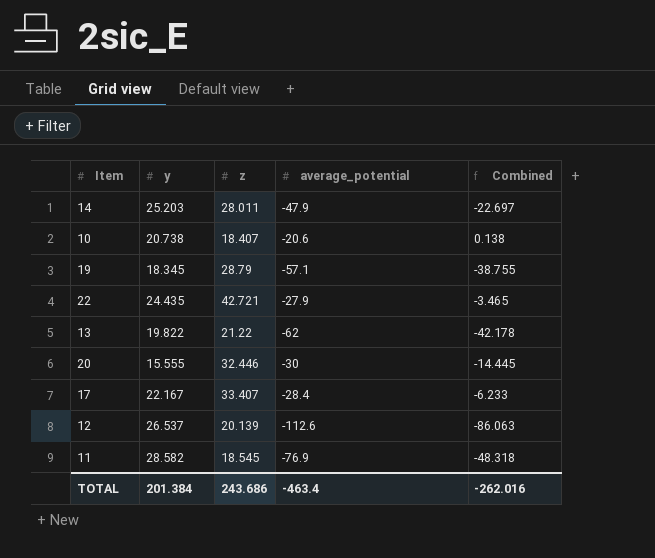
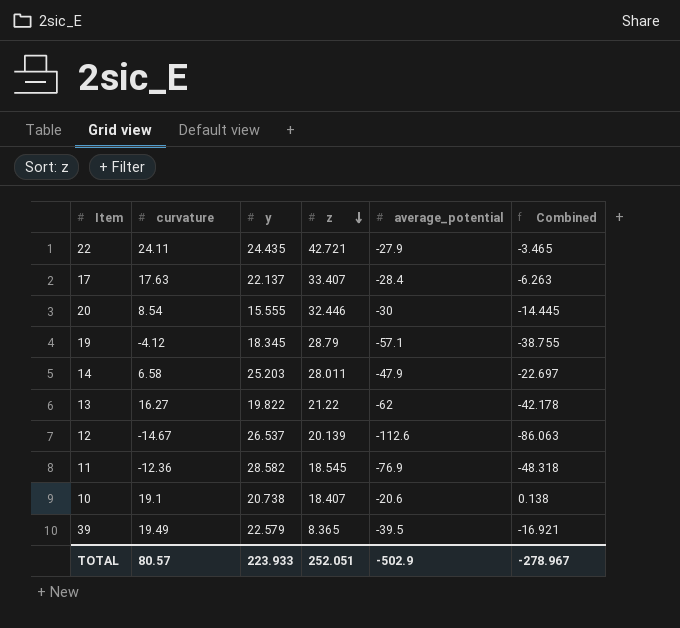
row order: none -> z descending
column curvature | position: none -> 2
17 | y: 22.167 -> 22.137
17 | Combined: -6.233 -> -6.263
row 39: none -> 19.49 | 22.579 | 8.365 | -39.5 | -16.921
TOTAL | y: 201.384 -> 223.933
TOTAL | z: 243.686 -> 252.051
TOTAL | average_potential: -463.4 -> -502.9
TOTAL | Combined: -262.016 -> -278.967

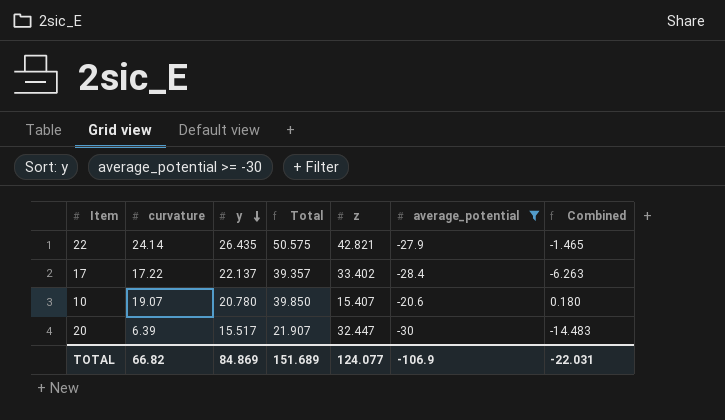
filter: none -> average_potential >= -30
row order: z descending -> y descending
column Total | formula: none -> [curvature] + [y]
22 | curvature: 24.11 -> 24.14
22 | y: 24.435 -> 26.435
22 | z: 42.721 -> 42.821
22 | Combined: -3.465 -> -1.465
17 | curvature: 17.63 -> 17.22
17 | z: 33.407 -> 33.402
10 | curvature: 19.1 -> 19.07
10 | y: 20.738 -> 20.780
10 | z: 18.407 -> 15.407
10 | Combined: 0.138 -> 0.180
20 | curvature: 8.54 -> 6.39
20 | y: 15.555 -> 15.517
20 | z: 32.446 -> 32.447
20 | Combined: -14.445 -> -14.483
TOTAL | curvature: 80.57 -> 66.82
TOTAL | y: 223.933 -> 84.869
TOTAL | z: 252.051 -> 124.077
TOTAL | average_potential: -502.9 -> -106.9
TOTAL | Combined: -278.967 -> -22.031

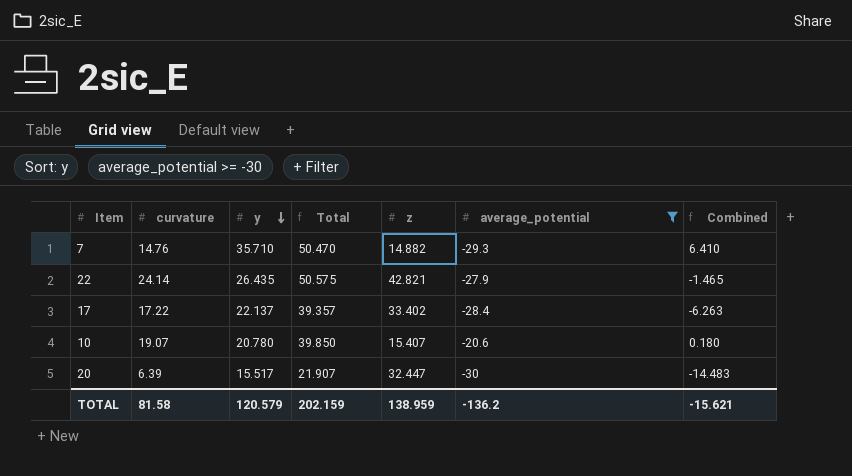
row 7: none -> 14.76 | 35.710 | 50.470 | 14.882 | -29.3 | 6.410
TOTAL | curvature: 66.82 -> 81.58
TOTAL | y: 84.869 -> 120.579
TOTAL | Total: 151.689 -> 202.159
TOTAL | z: 124.077 -> 138.959
TOTAL | average_potential: -106.9 -> -136.2
TOTAL | Combined: -22.031 -> -15.621

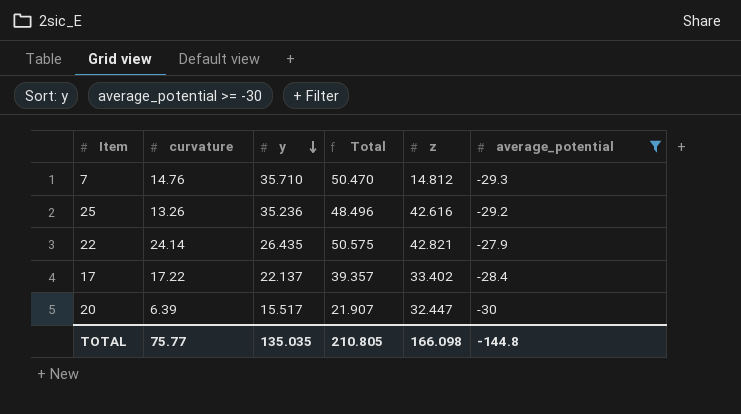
column Combined | formula: [y] + [average_potential] -> none
row 10: 19.07 | 20.780 | 39.850 | 15.407 | -20.6 | 0.180 -> none
7 | z: 14.882 -> 14.812
row 25: none -> 13.26 | 35.236 | 48.496 | 42.616 | -29.2
TOTAL | curvature: 81.58 -> 75.77
TOTAL | y: 120.579 -> 135.035
TOTAL | Total: 202.159 -> 210.805
TOTAL | z: 138.959 -> 166.098
TOTAL | average_potential: -136.2 -> -144.8

